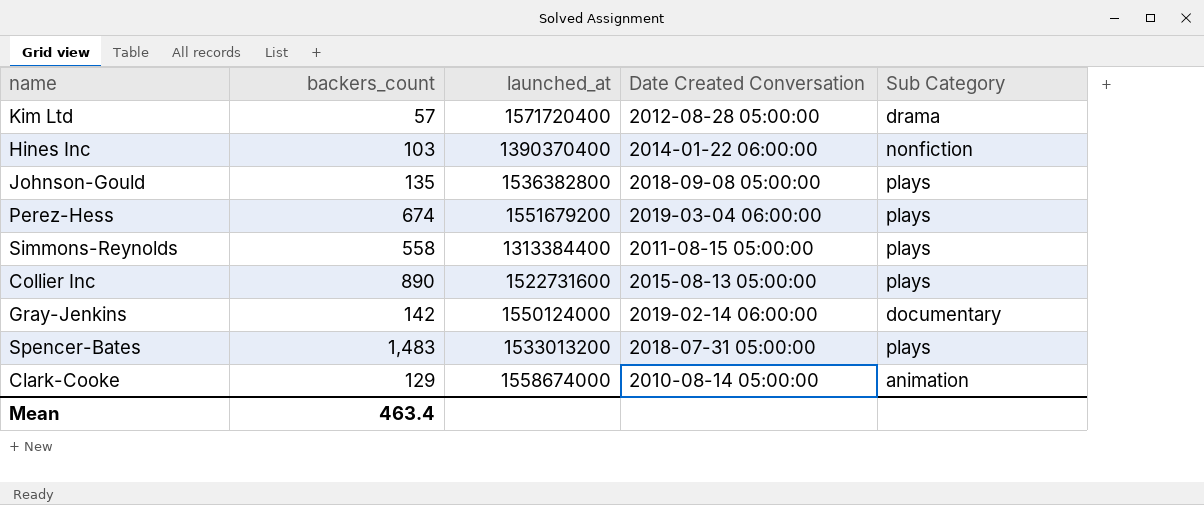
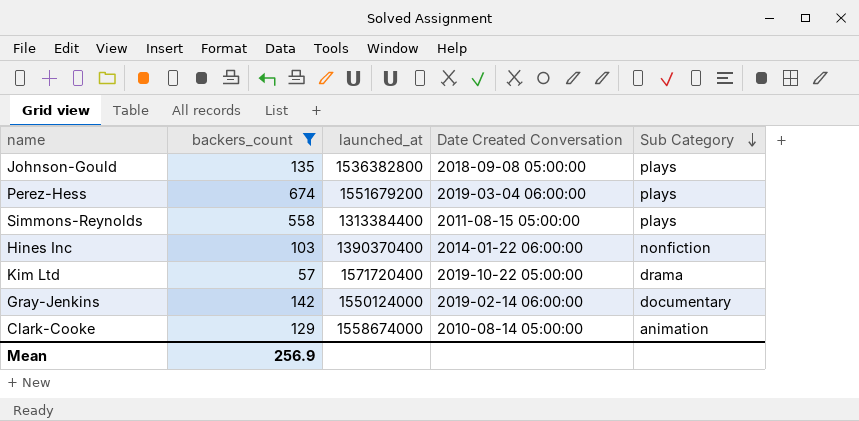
filter: none -> backers_count <= 674
row order: none -> Sub Category descending
Kim Ltd | Date Created Conversation: 2012-08-28 05:00:00 -> 2019-10-22 05:00:00
Mean | backers_count: 463.4 -> 256.9

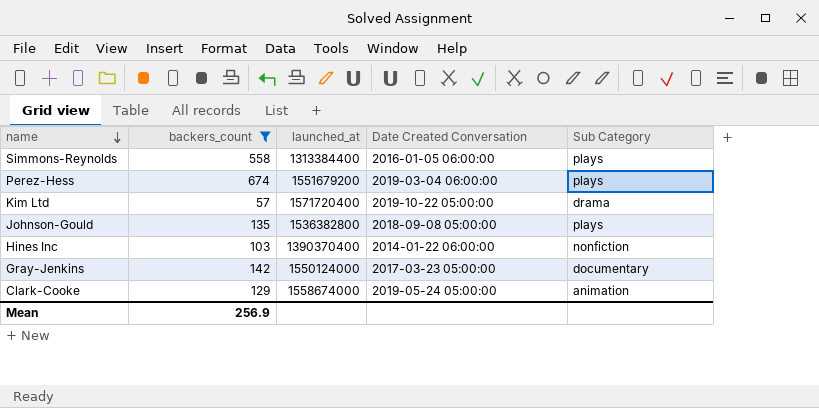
row order: Sub Category descending -> name descending
Simmons-Reynolds | Date Created Conversation: 2011-08-15 05:00:00 -> 2016-01-05 06:00:00
Gray-Jenkins | Date Created Conversation: 2019-02-14 06:00:00 -> 2017-03-23 05:00:00
Clark-Cooke | Date Created Conversation: 2010-08-14 05:00:00 -> 2019-05-24 05:00:00

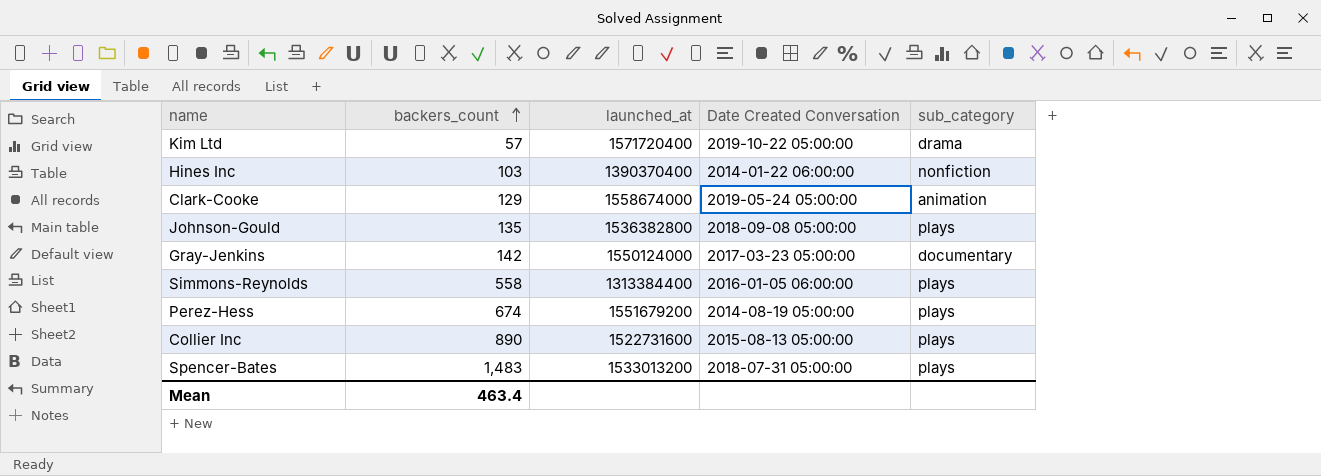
filter: backers_count <= 674 -> none
row order: name descending -> backers_count ascending
column name: Sub Category -> sub_category
Perez-Hess | Date Created Conversation: 2019-03-04 06:00:00 -> 2014-08-19 05:00:00
Mean | backers_count: 256.9 -> 463.4

